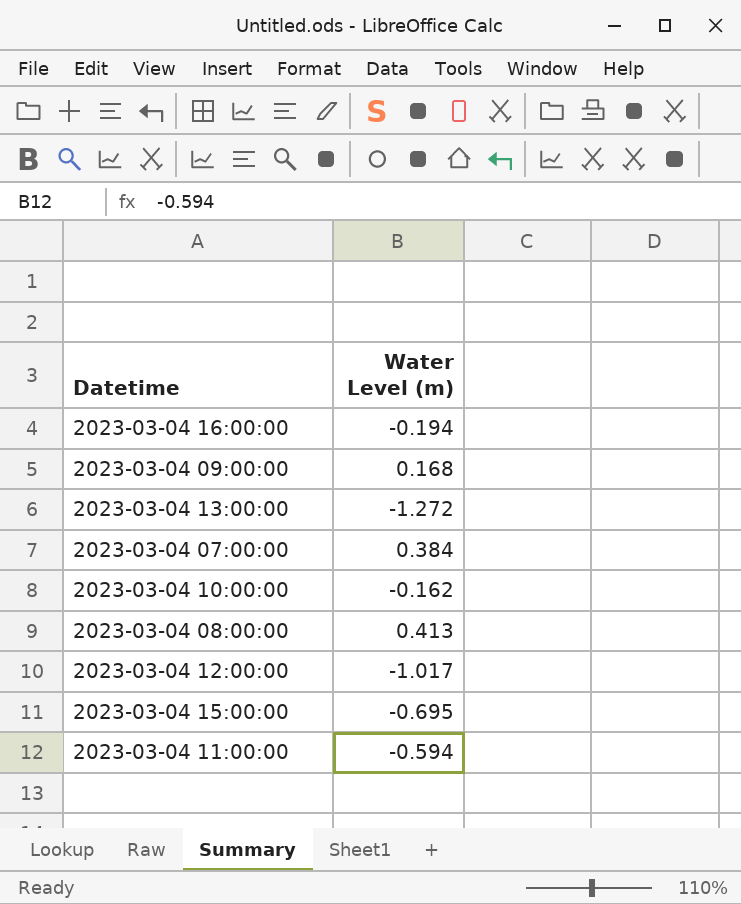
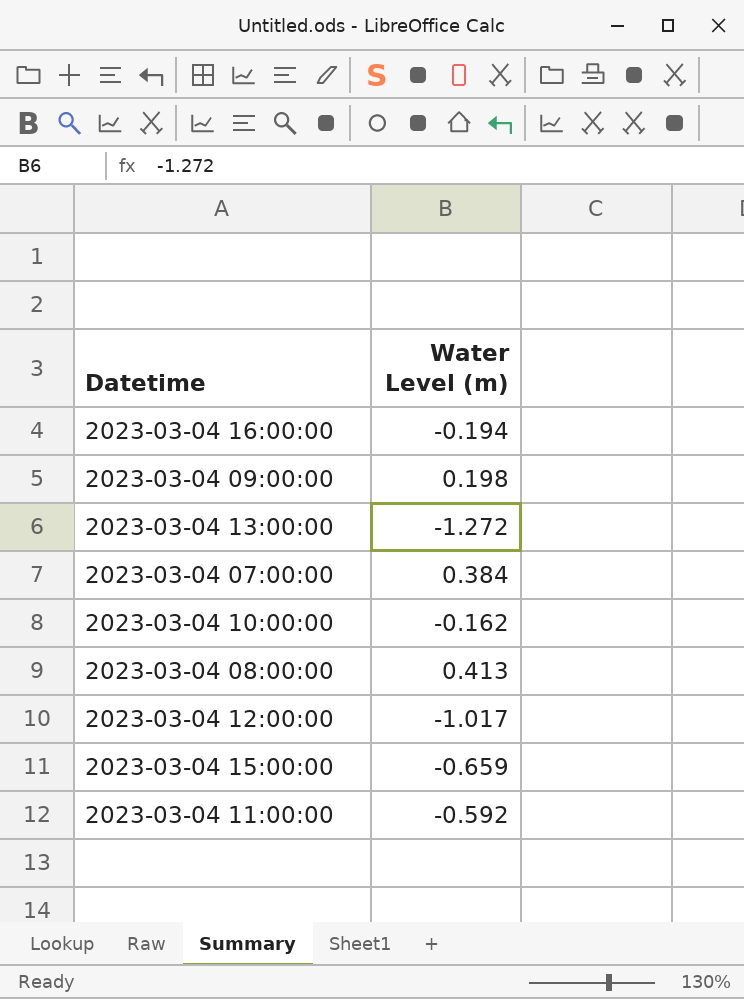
2023-03-04 09:00:00 | Water Level (m): 0.168 -> 0.198
2023-03-04 15:00:00 | Water Level (m): -0.695 -> -0.659
2023-03-04 11:00:00 | Water Level (m): -0.594 -> -0.592

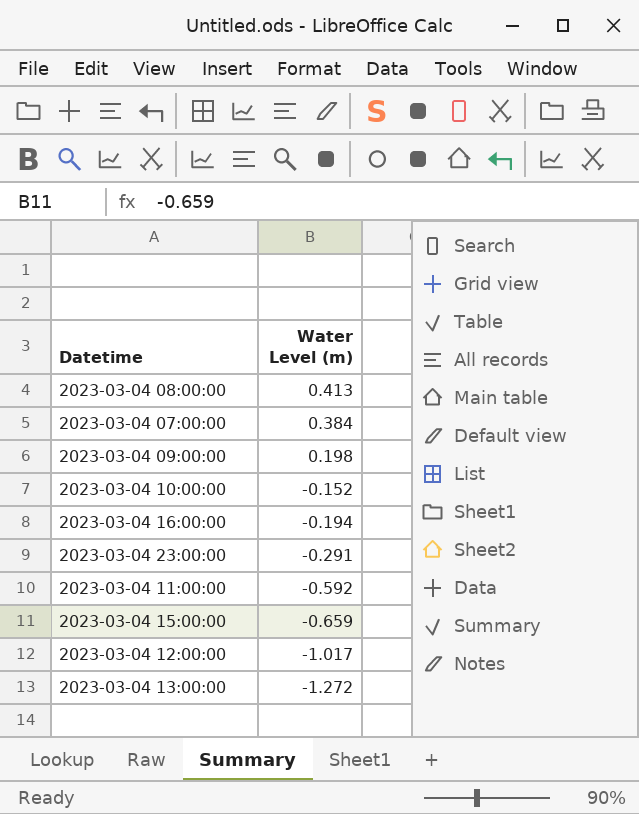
row order: none -> Water Level (m) descending
2023-03-04 10:00:00 | Water Level (m): -0.162 -> -0.152
row 2023-03-04 23:00:00: none -> -0.291

